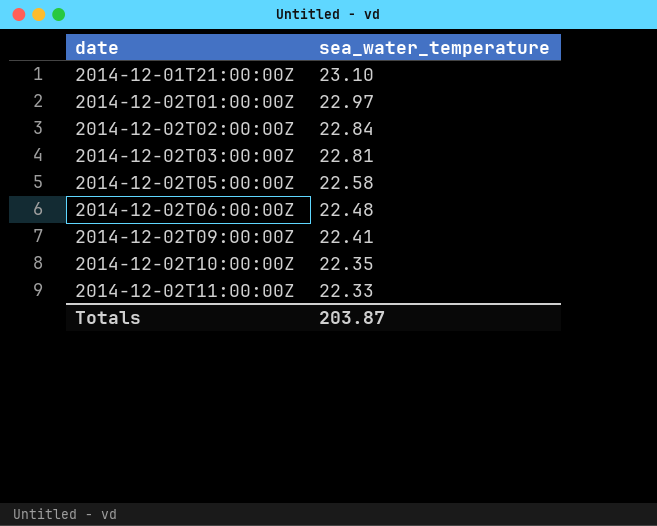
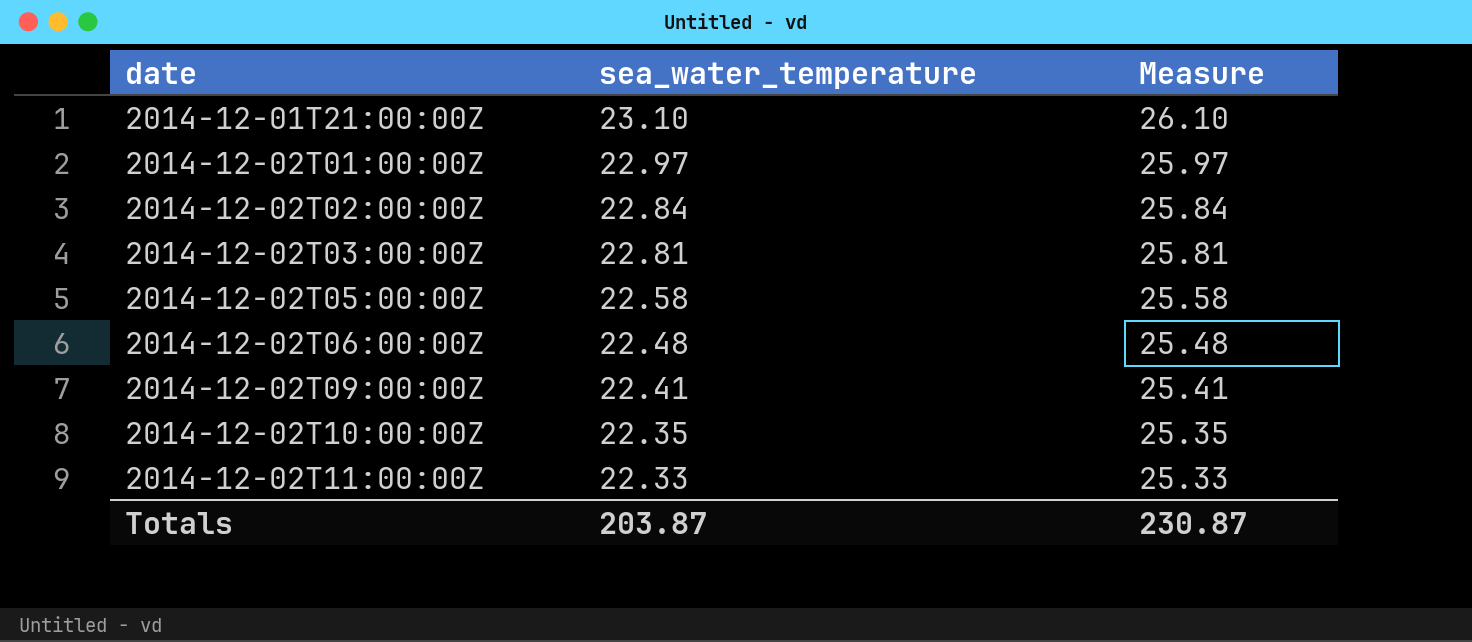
column Measure | formula: none -> [sea_water_temperature] + 3

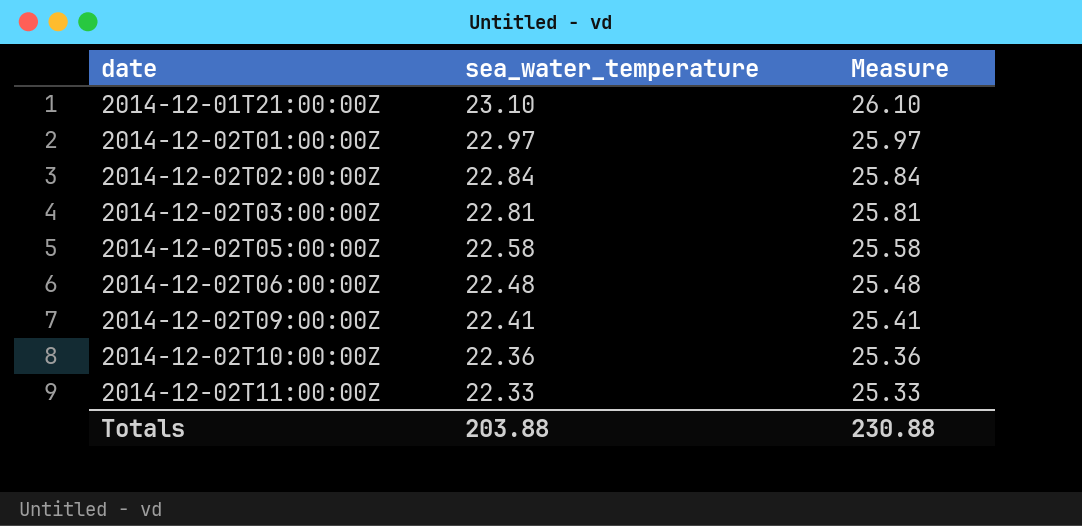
2014-12-02T10:00:00Z | sea_water_temperature: 22.35 -> 22.36
2014-12-02T10:00:00Z | Measure: 25.35 -> 25.36
Totals | sea_water_temperature: 203.87 -> 203.88
Totals | Measure: 230.87 -> 230.88

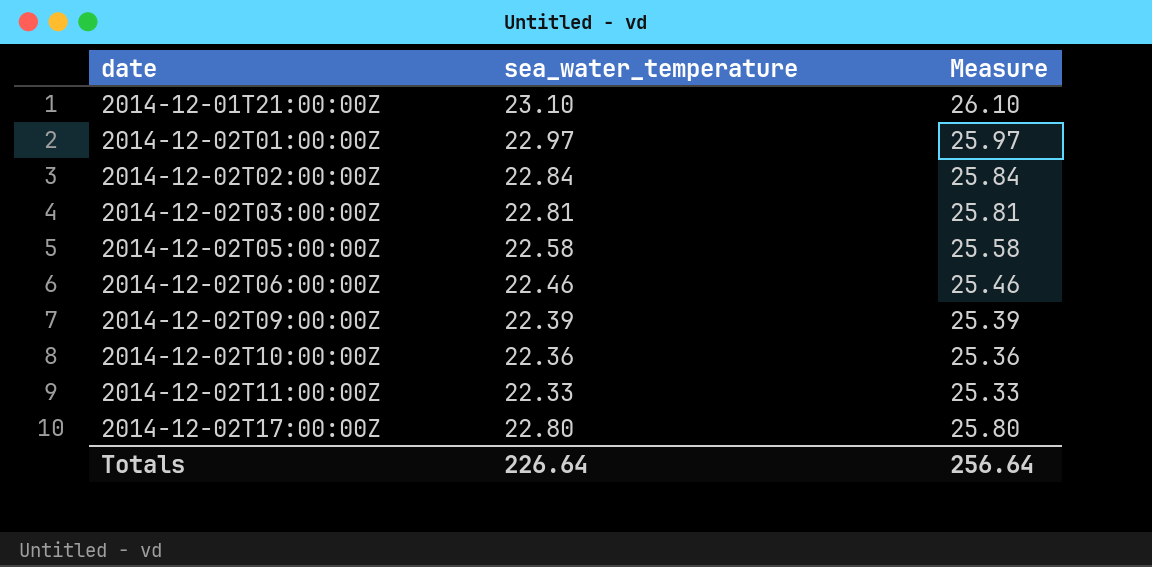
2014-12-02T06:00:00Z | sea_water_temperature: 22.48 -> 22.46
2014-12-02T06:00:00Z | Measure: 25.48 -> 25.46
2014-12-02T09:00:00Z | sea_water_temperature: 22.41 -> 22.39
2014-12-02T09:00:00Z | Measure: 25.41 -> 25.39
row 2014-12-02T17:00:00Z: none -> 22.80 | 25.80
Totals | sea_water_temperature: 203.88 -> 226.64
Totals | Measure: 230.88 -> 256.64

